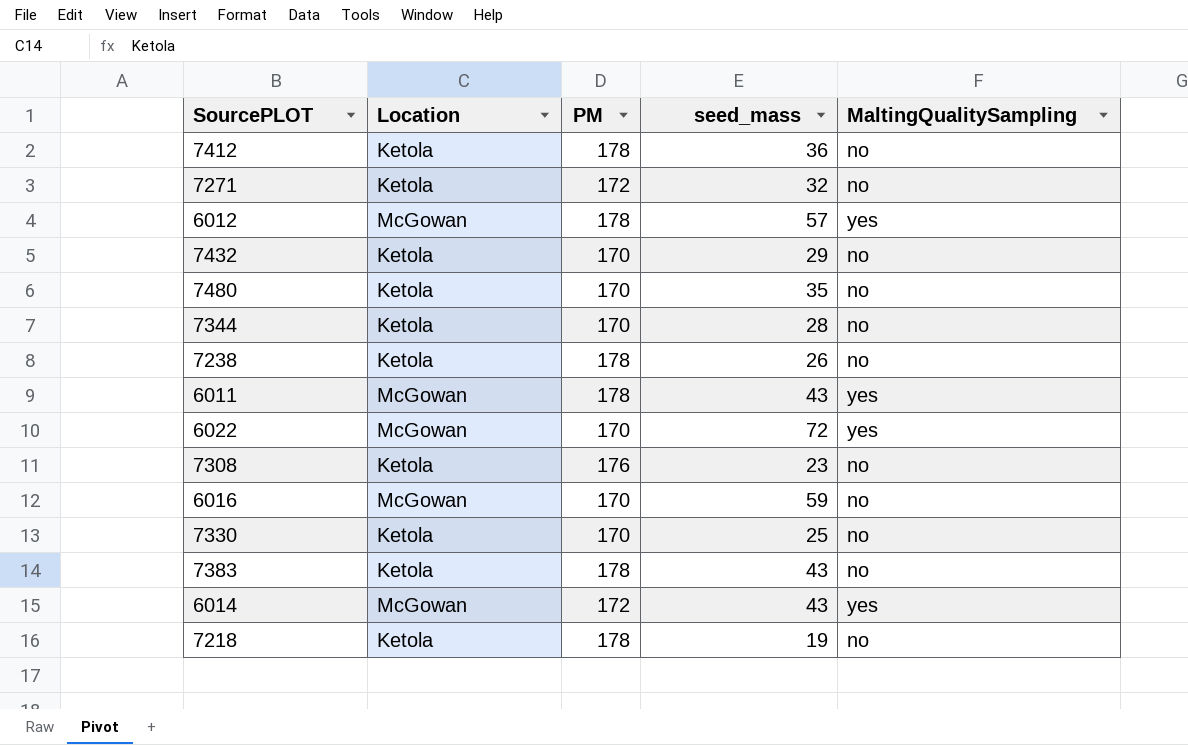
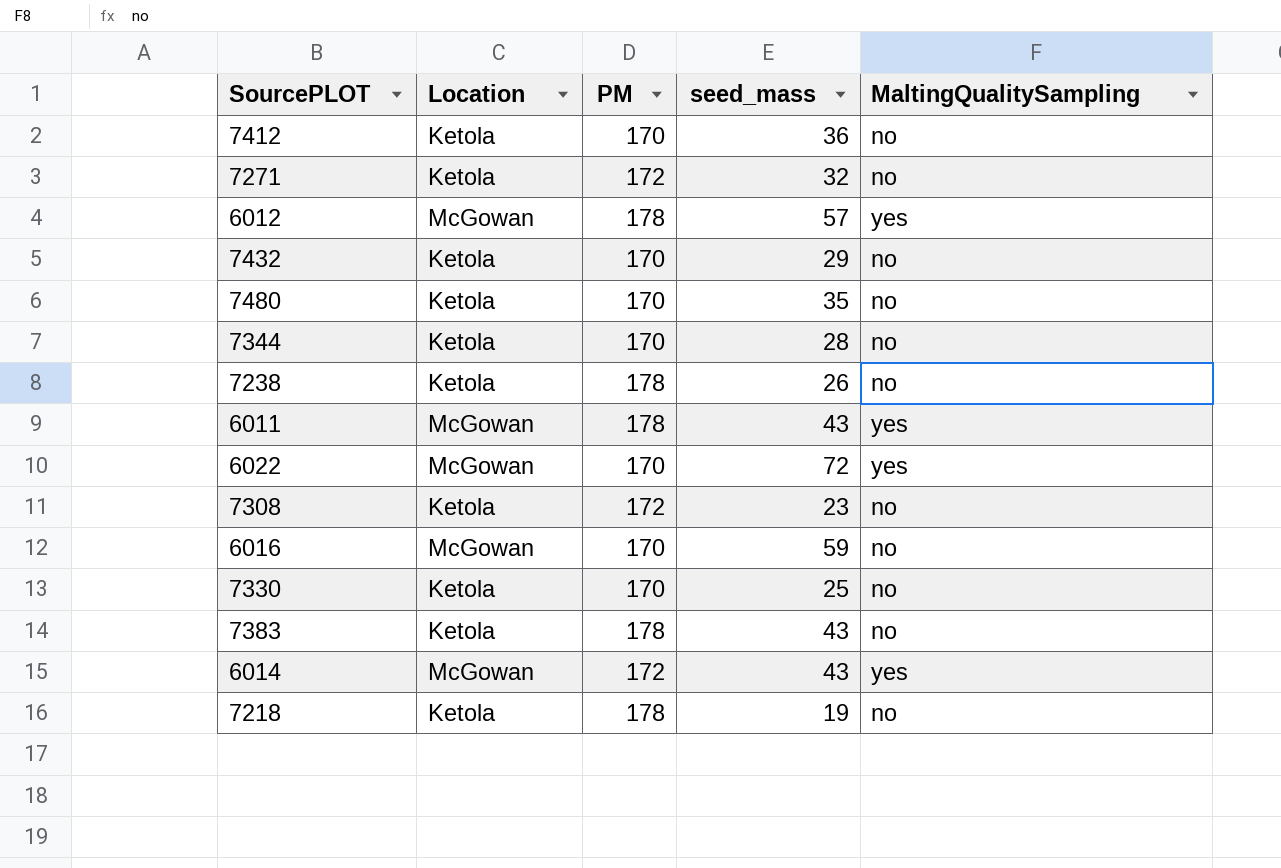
7412 | PM: 178 -> 170
7308 | PM: 176 -> 172

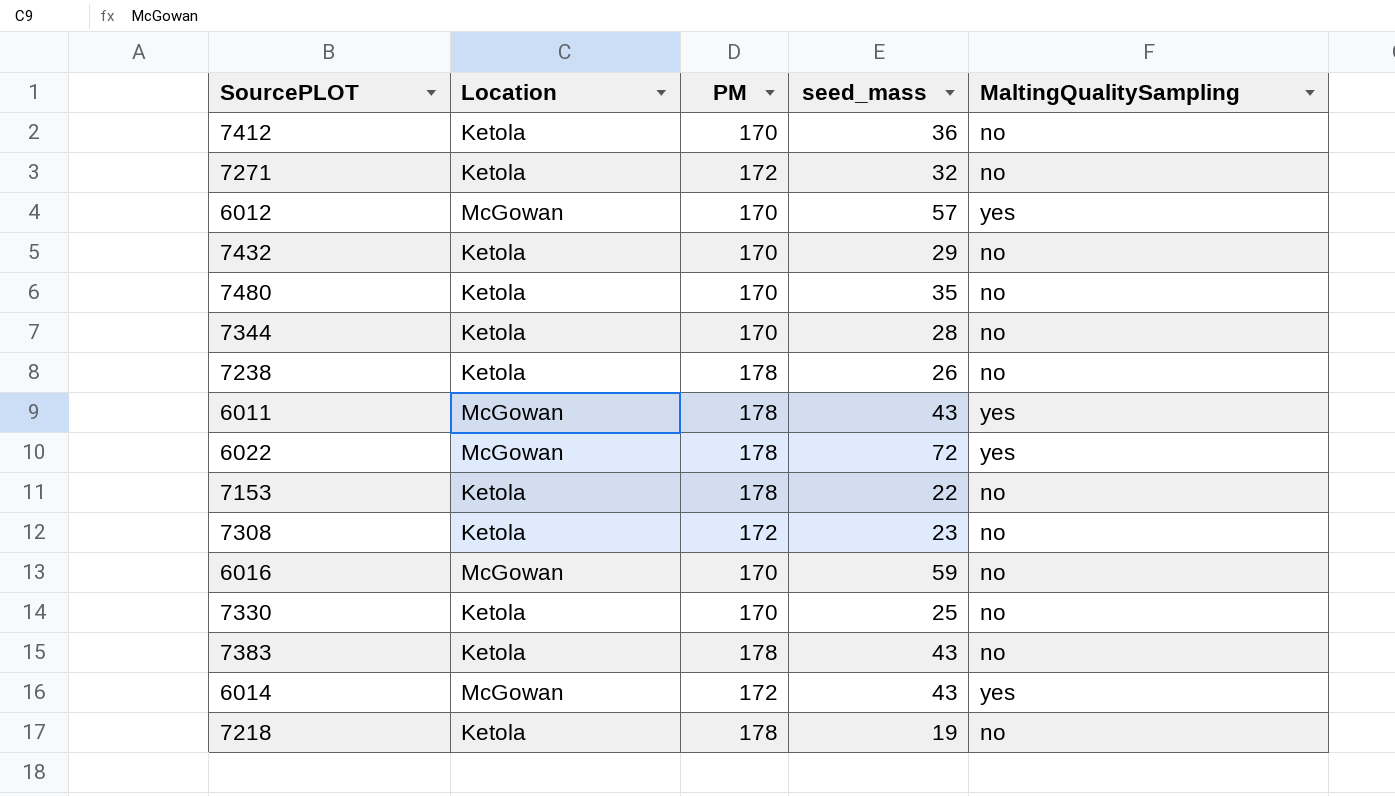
6012 | PM: 178 -> 170
6022 | PM: 170 -> 178
row 7153: none -> Ketola | 178 | 22 | no

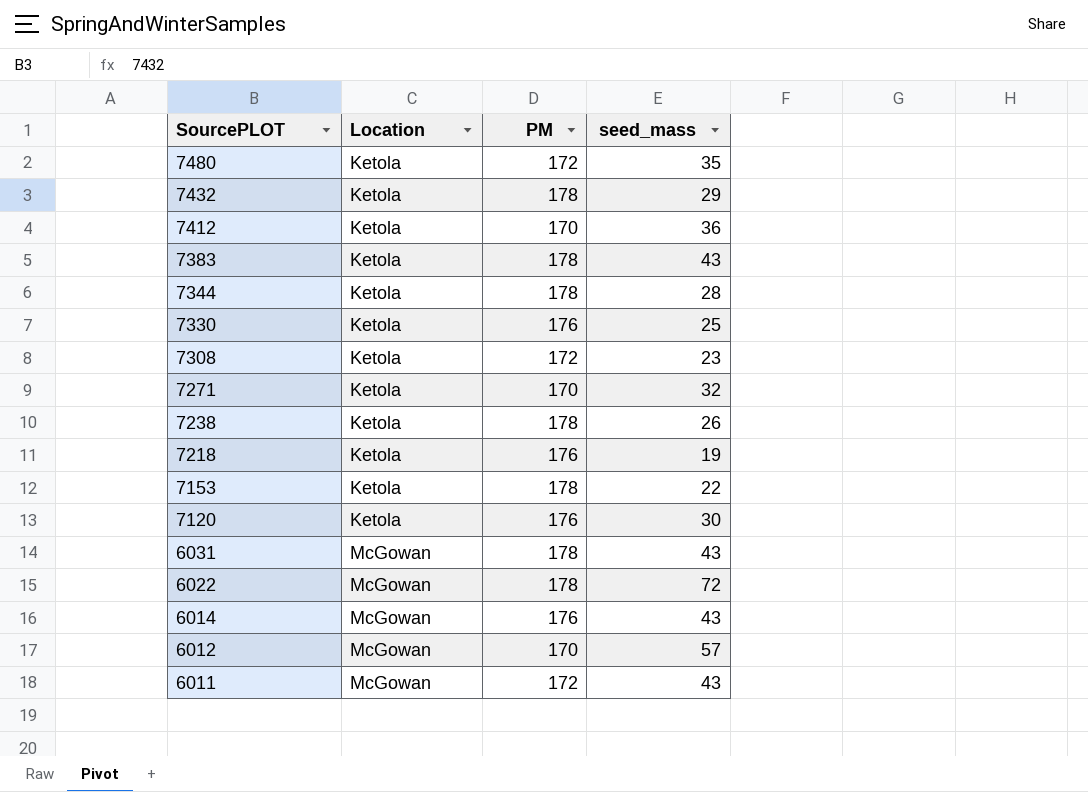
row order: none -> SourcePLOT descending
column MaltingQualitySampling | position: 5 -> none
row 6016: McGowan | 170 | 59 | no -> none
7480 | PM: 170 -> 172
7432 | PM: 170 -> 178
7344 | PM: 170 -> 178
7330 | PM: 170 -> 176
7271 | PM: 172 -> 170
7218 | PM: 178 -> 176
row 7120: none -> Ketola | 176 | 30
row 6031: none -> McGowan | 178 | 43
6014 | PM: 172 -> 176
6011 | PM: 178 -> 172

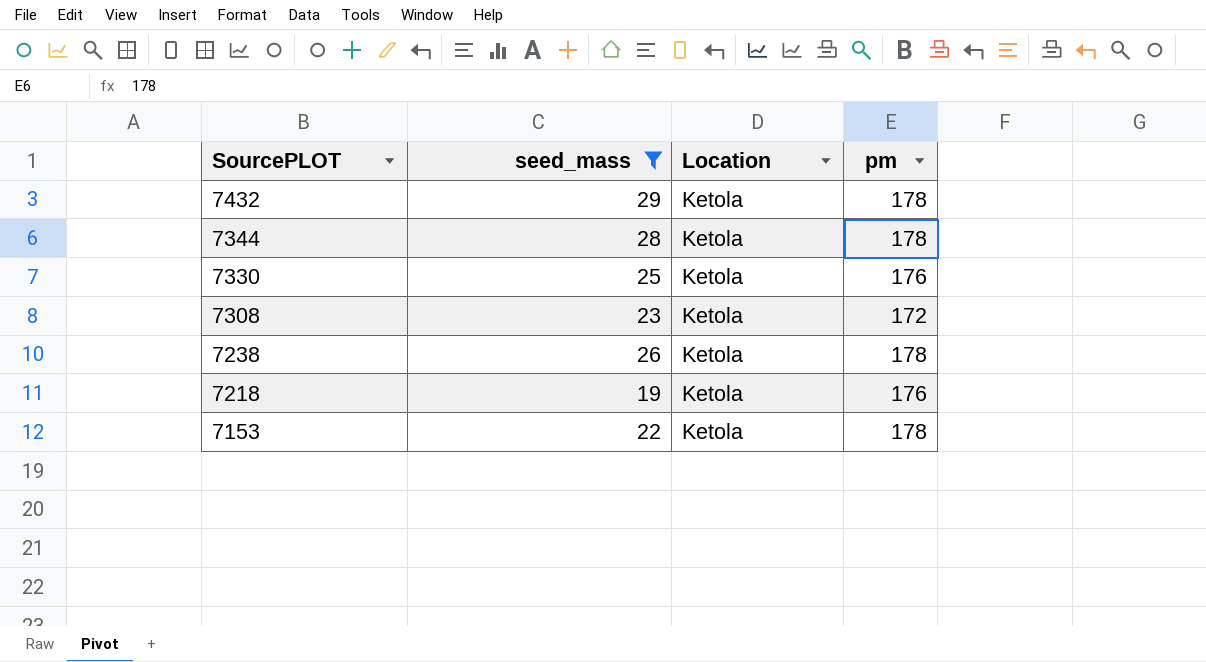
filter: none -> seed_mass <= 29
column seed_mass | position: 4 -> 2
column name: PM -> pm

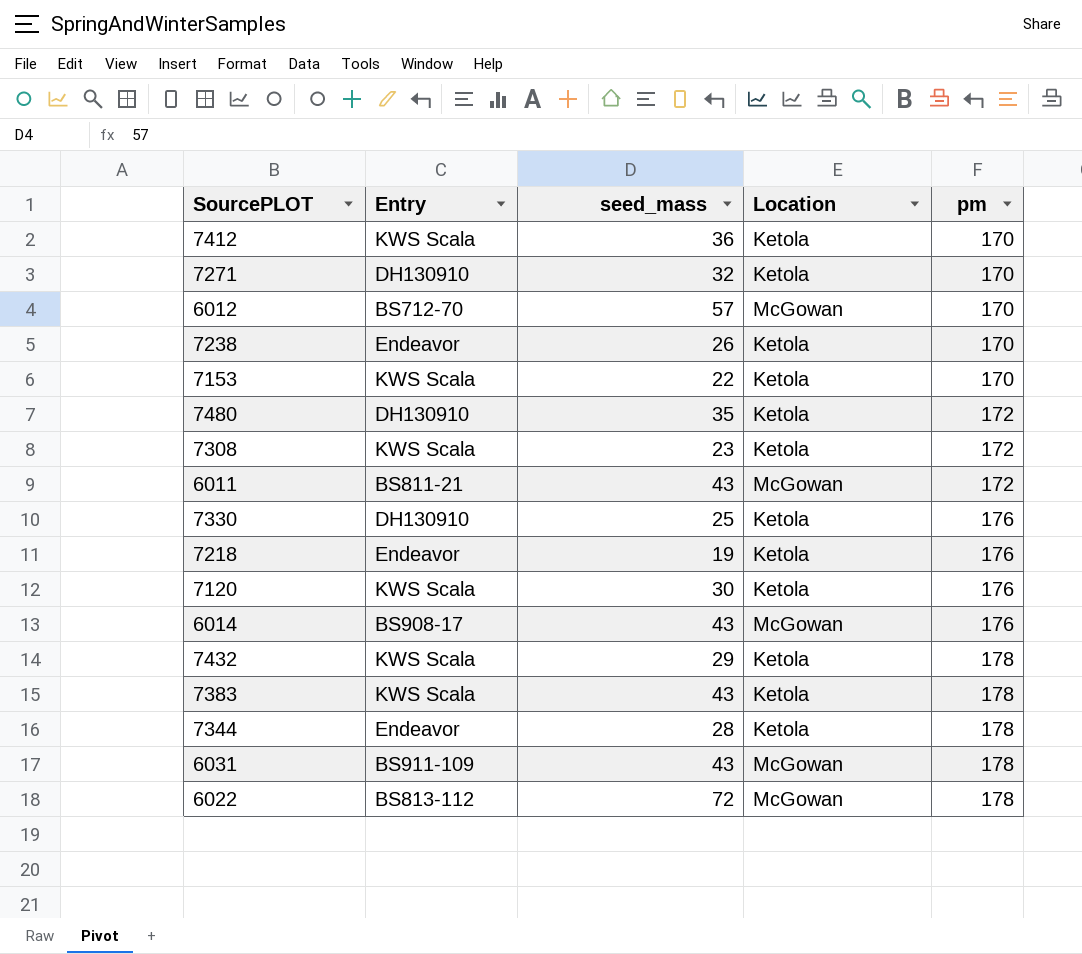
filter: seed_mass <= 29 -> none
row order: SourcePLOT descending -> pm ascending
column Entry | position: none -> 2
7238 | pm: 178 -> 170
7153 | pm: 178 -> 170

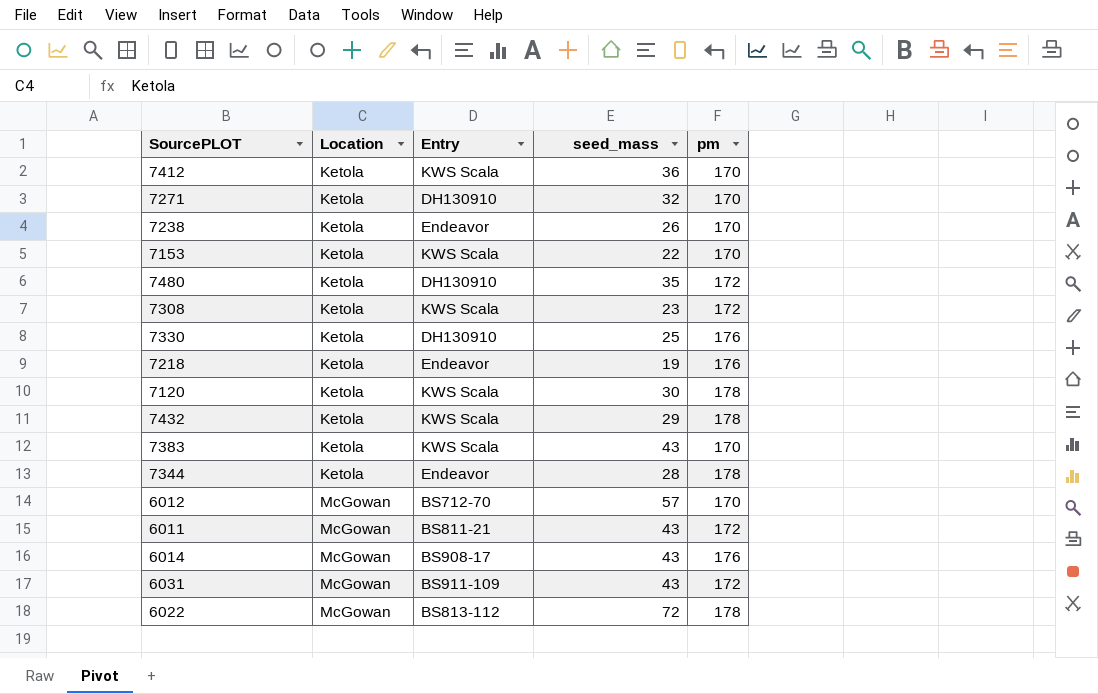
row order: pm ascending -> Location ascending
column Location | position: 4 -> 2
7120 | pm: 176 -> 178
7383 | pm: 178 -> 170
6031 | pm: 178 -> 172

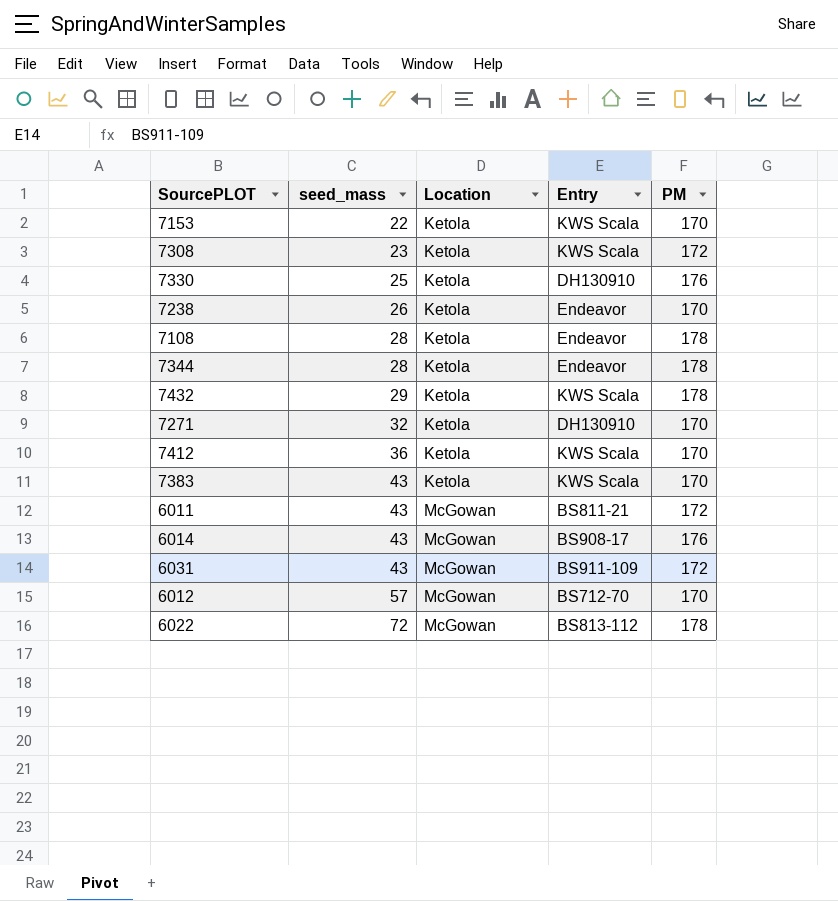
row order: Location ascending -> seed_mass ascending
column seed_mass | position: 4 -> 2
column name: pm -> PM
row 7480: Ketola | DH130910 | 35 | 172 -> none
row 7218: Ketola | Endeavor | 19 | 176 -> none
row 7120: Ketola | KWS Scala | 30 | 178 -> none
row 7108: none -> 28 | Ketola | Endeavor | 178

